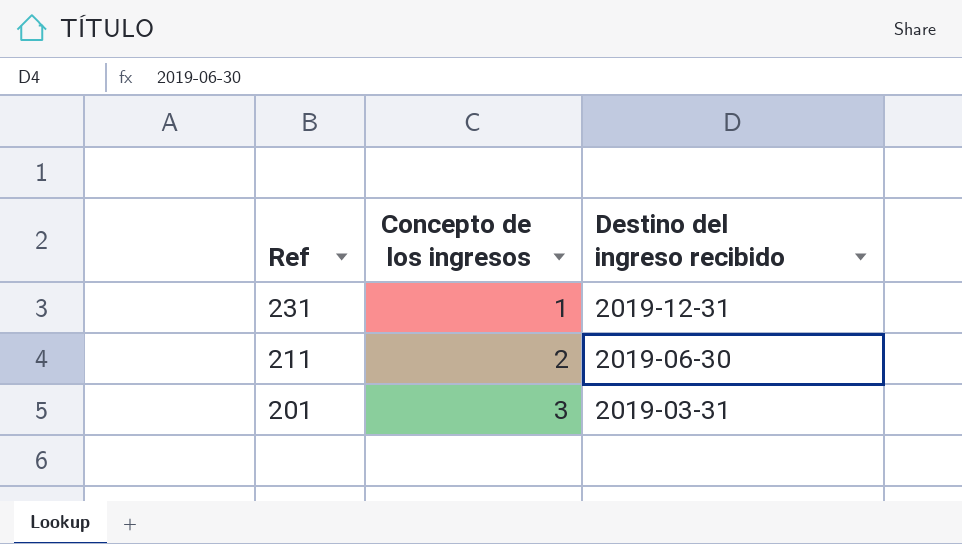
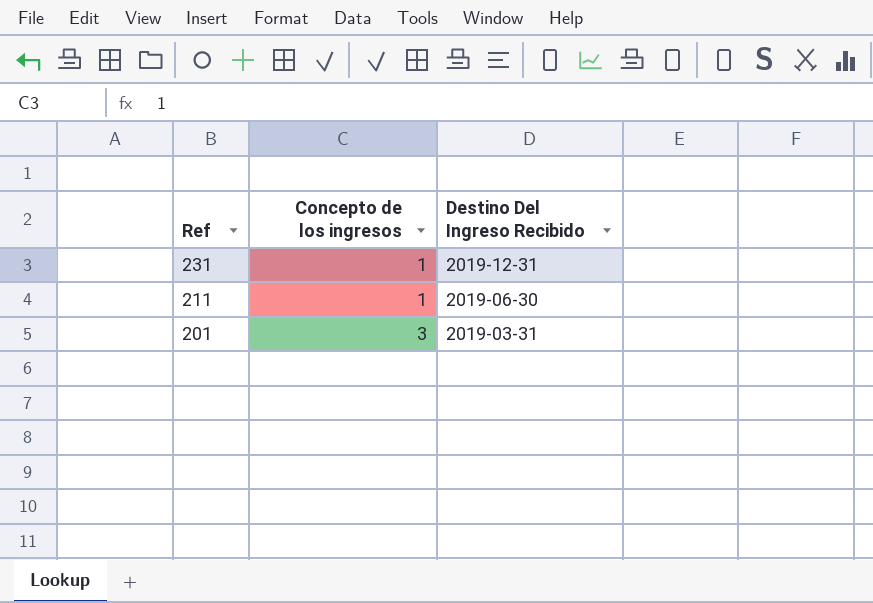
column name: Destino del ingreso recibido -> Destino Del Ingreso Recibido
211 | Concepto de los ingresos: 2 -> 1

